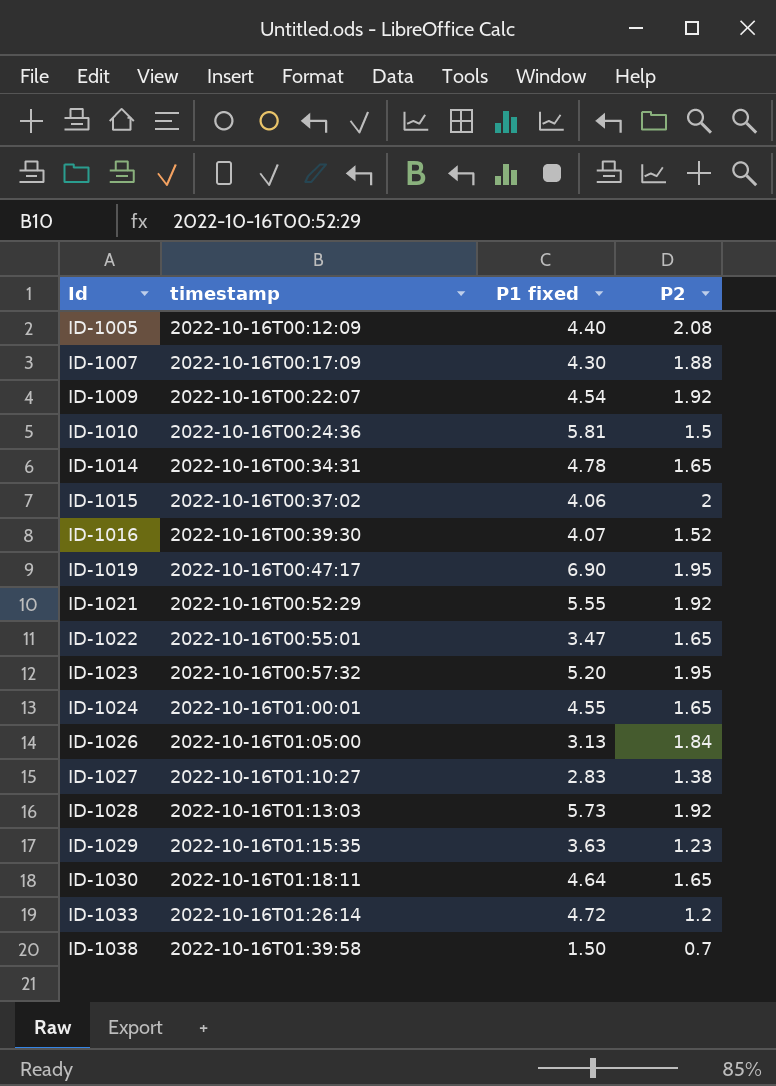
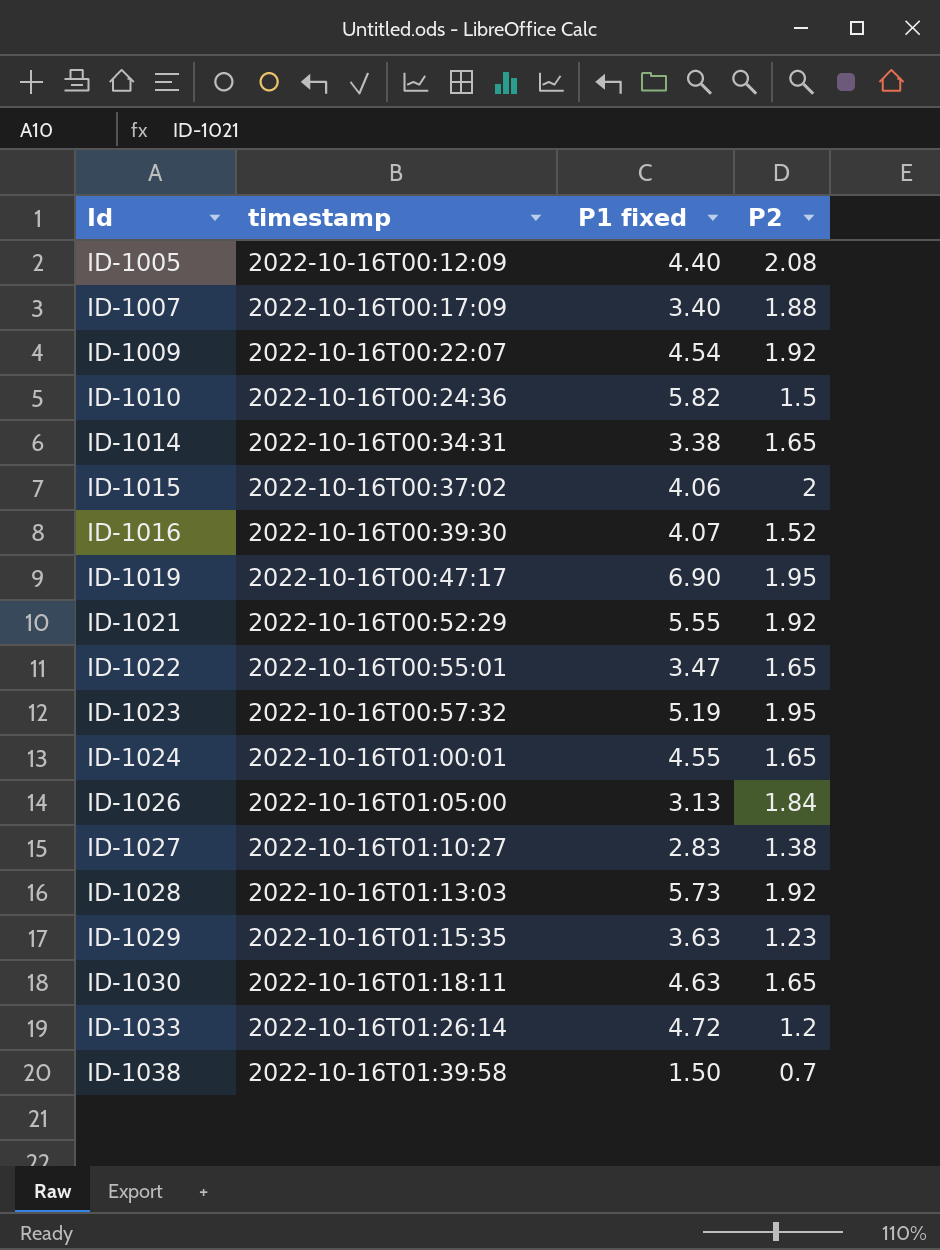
ID-1007 | P1 fixed: 4.30 -> 3.40
ID-1010 | P1 fixed: 5.81 -> 5.82
ID-1014 | P1 fixed: 4.78 -> 3.38
ID-1023 | P1 fixed: 5.20 -> 5.19
ID-1030 | P1 fixed: 4.64 -> 4.63

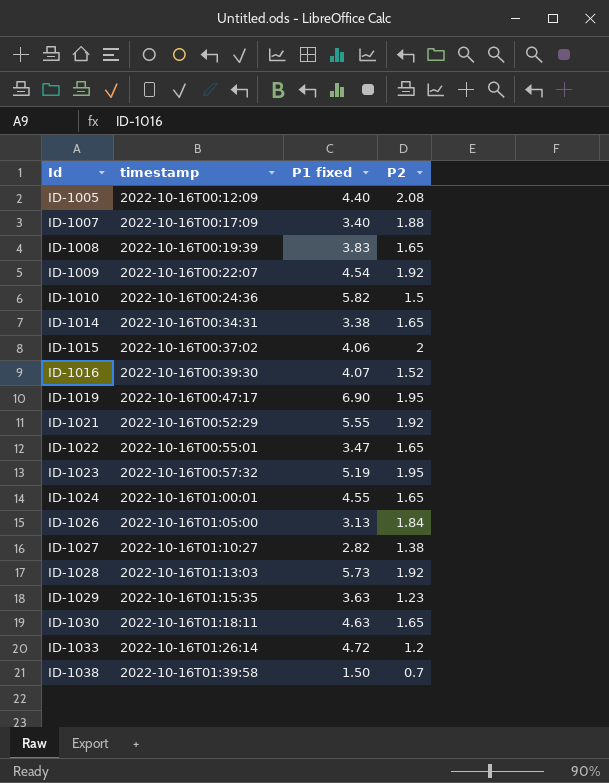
row ID-1008: none -> 2022-10-16T00:19:39 | 3.83 | 1.65
ID-1027 | P1 fixed: 2.83 -> 2.82

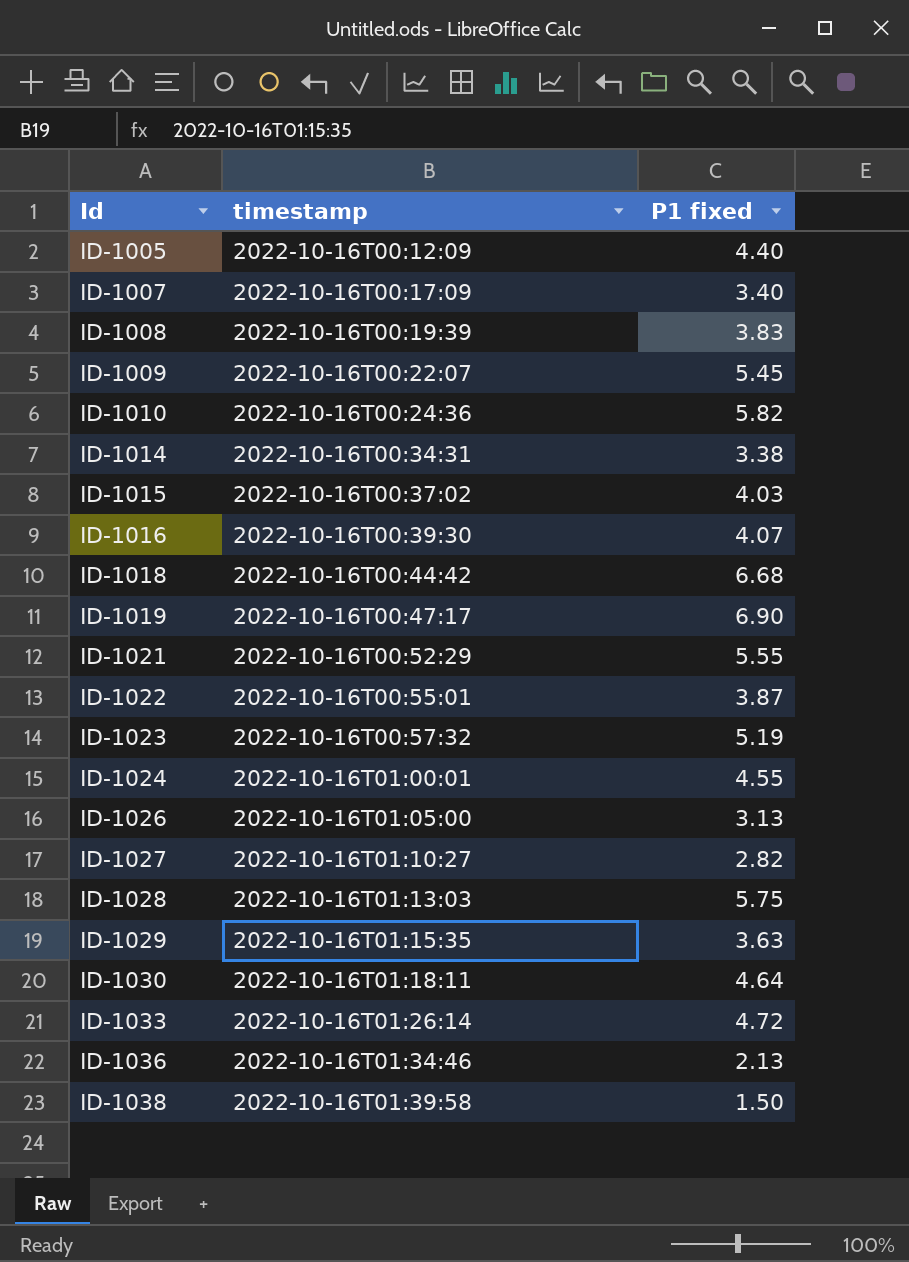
column P2 | position: 4 -> none
ID-1009 | P1 fixed: 4.54 -> 5.45
ID-1015 | P1 fixed: 4.06 -> 4.03
row ID-1018: none -> 2022-10-16T00:44:42 | 6.68
ID-1022 | P1 fixed: 3.47 -> 3.87
ID-1028 | P1 fixed: 5.73 -> 5.75
ID-1030 | P1 fixed: 4.63 -> 4.64
row ID-1036: none -> 2022-10-16T01:34:46 | 2.13

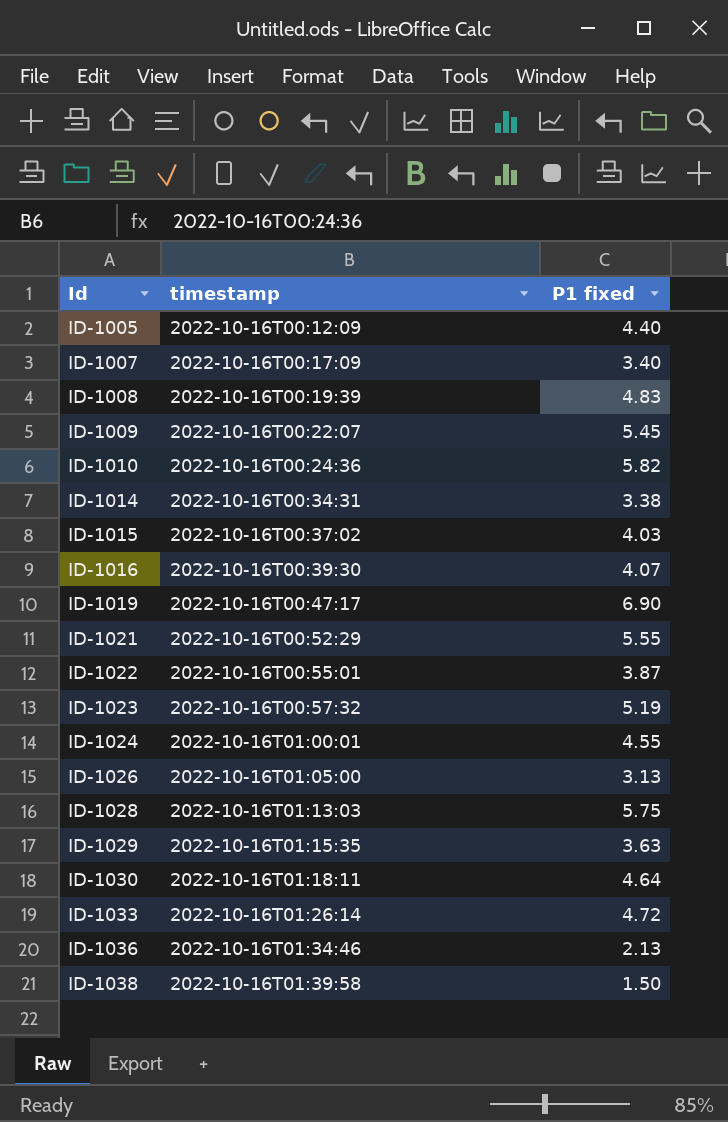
row ID-1018: 2022-10-16T00:44:42 | 6.68 -> none
row ID-1027: 2022-10-16T01:10:27 | 2.82 -> none
ID-1008 | P1 fixed: 3.83 -> 4.83

